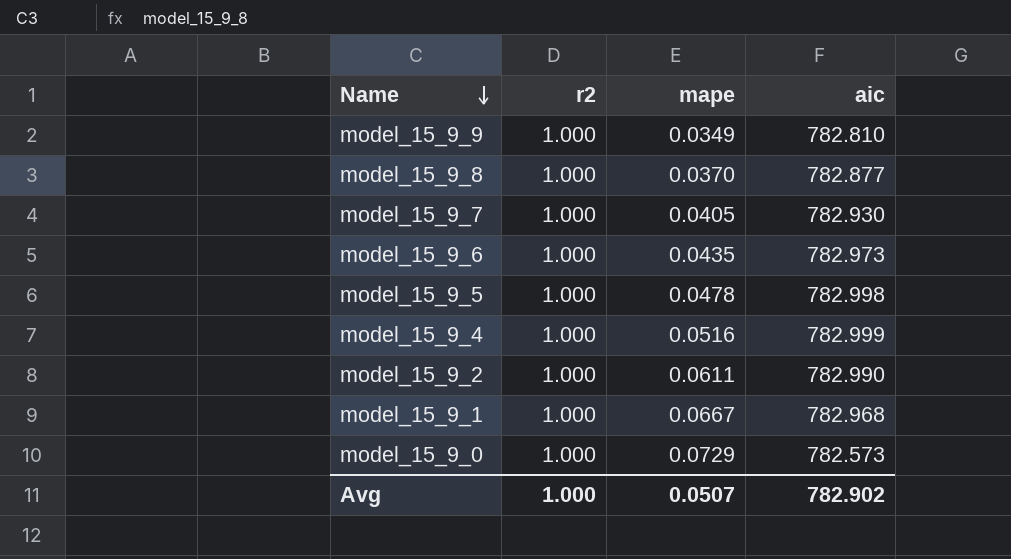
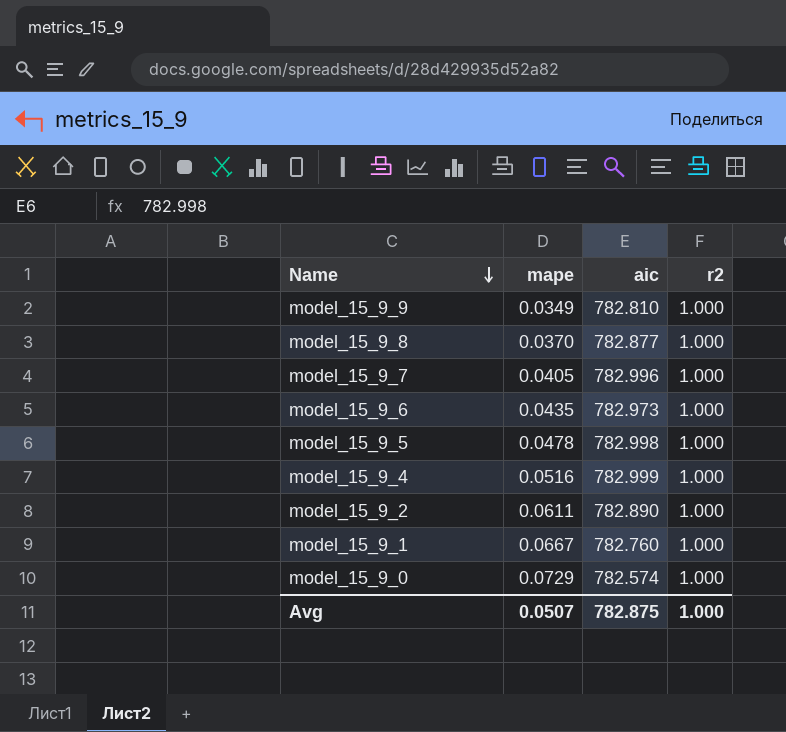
column r2 | position: 2 -> 4
model_15_9_7 | aic: 782.930 -> 782.996
model_15_9_2 | aic: 782.990 -> 782.890
model_15_9_1 | aic: 782.968 -> 782.760
model_15_9_0 | aic: 782.573 -> 782.574
Avg | aic: 782.902 -> 782.875

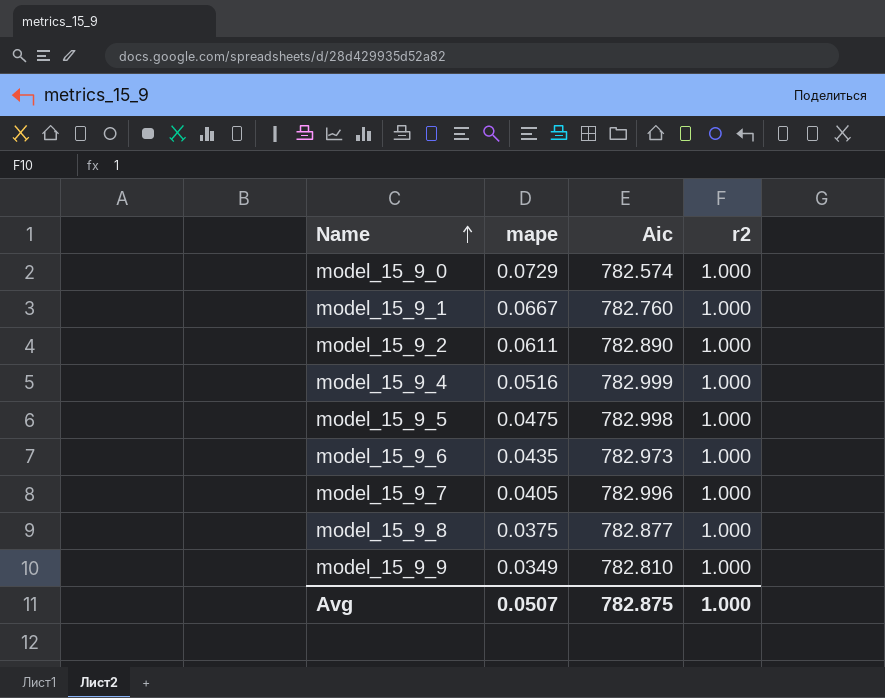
row order: Name descending -> Name ascending
column name: aic -> Aic
model_15_9_5 | mape: 0.0478 -> 0.0475
model_15_9_8 | mape: 0.0370 -> 0.0375

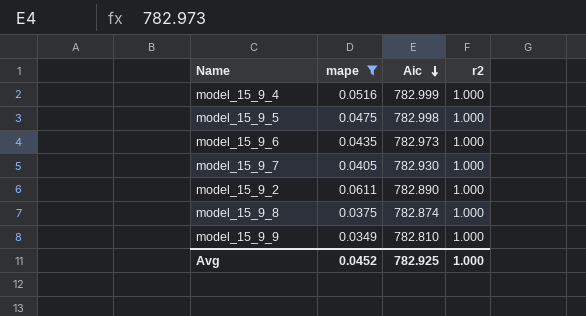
filter: none -> mape <= 0.0611
row order: Name ascending -> Aic descending
model_15_9_7 | Aic: 782.996 -> 782.930
model_15_9_8 | Aic: 782.877 -> 782.874
Avg | mape: 0.0507 -> 0.0452
Avg | Aic: 782.875 -> 782.925

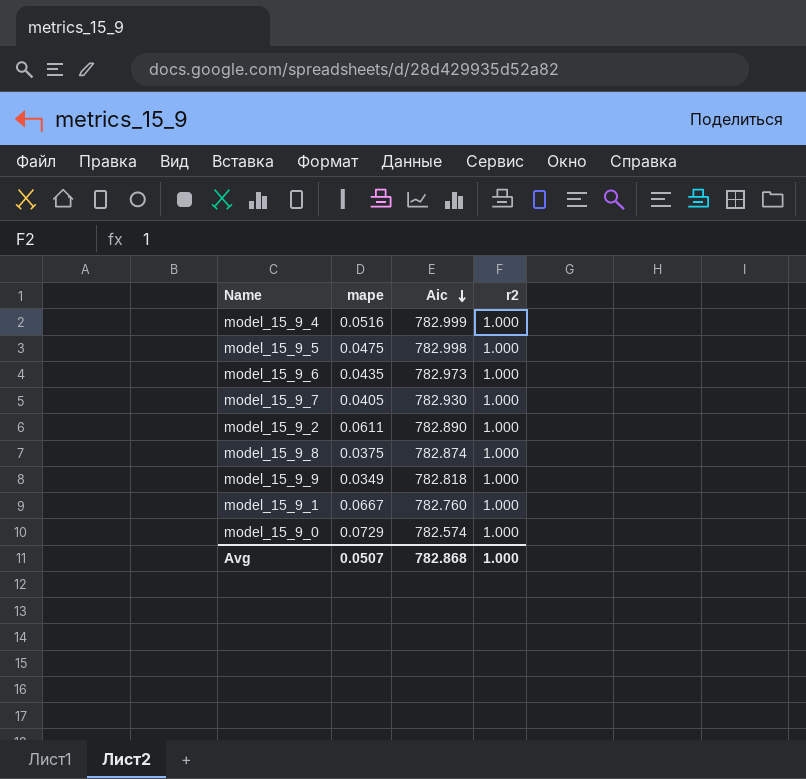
filter: mape <= 0.0611 -> none
model_15_9_9 | Aic: 782.810 -> 782.818
Avg | mape: 0.0452 -> 0.0507
Avg | Aic: 782.925 -> 782.868

